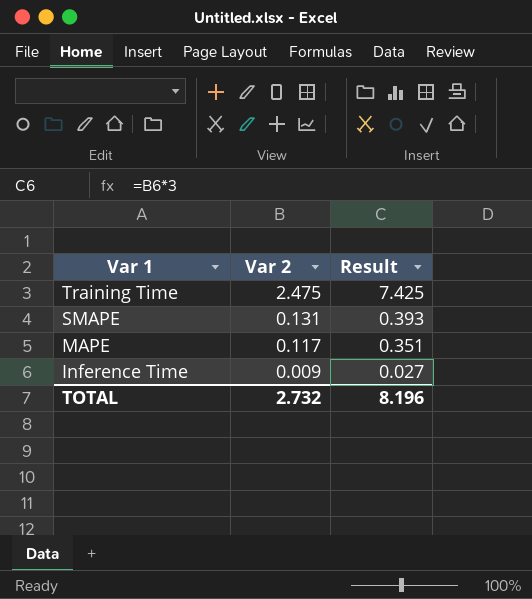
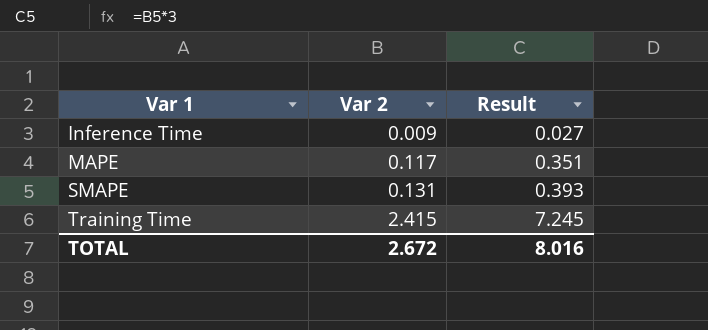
row order: Var 1 descending -> Var 1 ascending
Training Time | Var 2: 2.475 -> 2.415
Training Time | Result: 7.425 -> 7.245
TOTAL | Var 2: 2.732 -> 2.672
TOTAL | Result: 8.196 -> 8.016

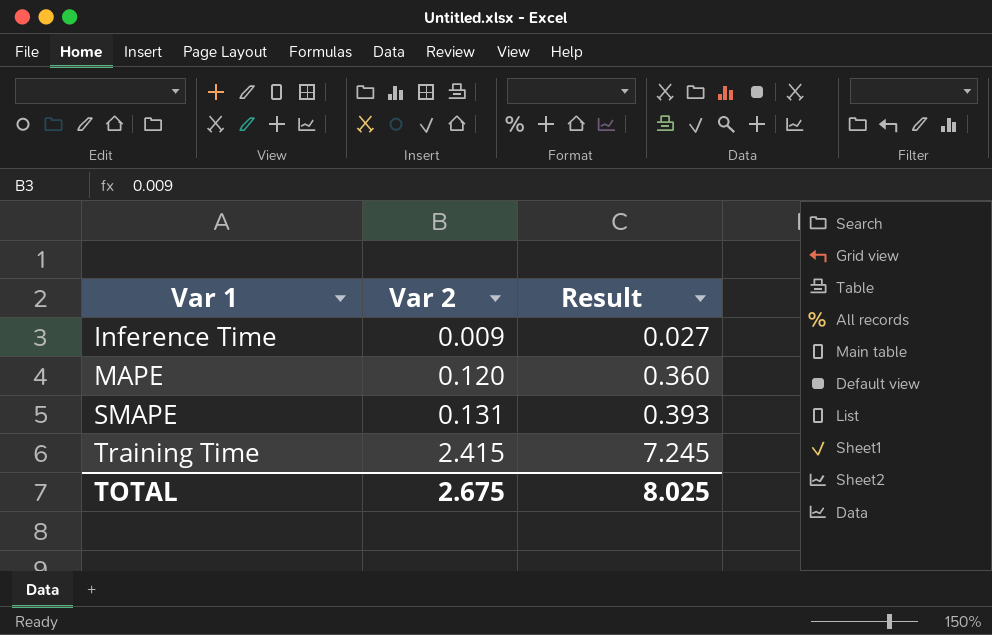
MAPE | Var 2: 0.117 -> 0.120
MAPE | Result: 0.351 -> 0.360
TOTAL | Var 2: 2.672 -> 2.675
TOTAL | Result: 8.016 -> 8.025

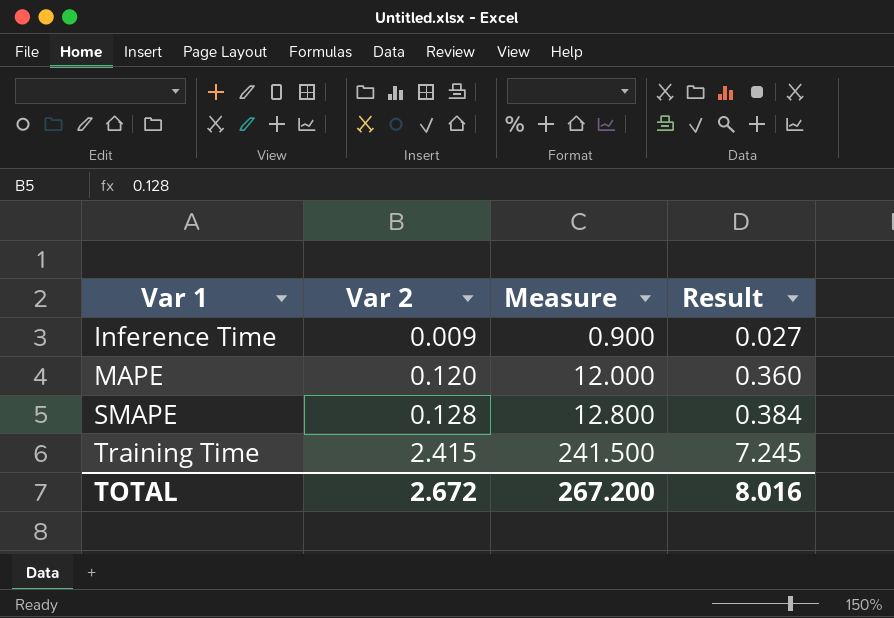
column Measure | formula: none -> [Var 2] * 100
SMAPE | Var 2: 0.131 -> 0.128
SMAPE | Result: 0.393 -> 0.384
TOTAL | Var 2: 2.675 -> 2.672
TOTAL | Result: 8.025 -> 8.016

